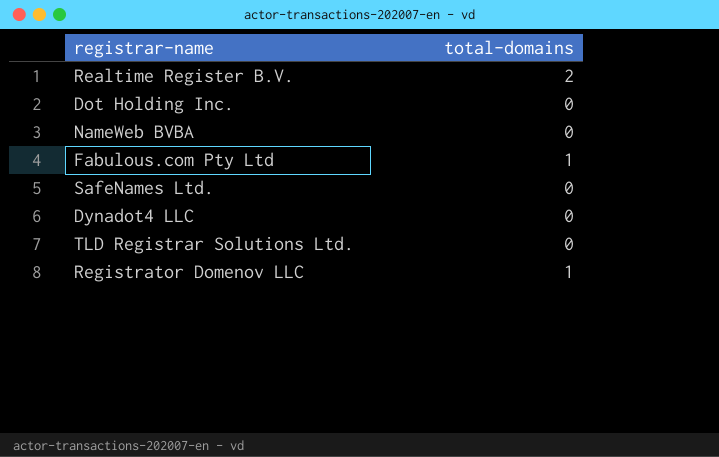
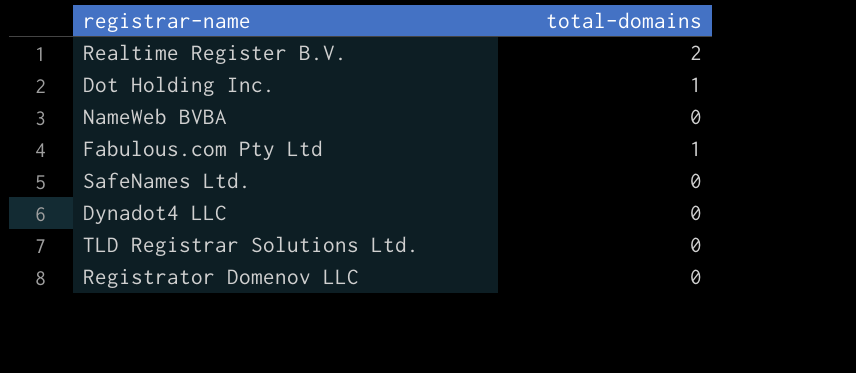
Dot Holding Inc. | total-domains: 0 -> 1
Registrator Domenov LLC | total-domains: 1 -> 0

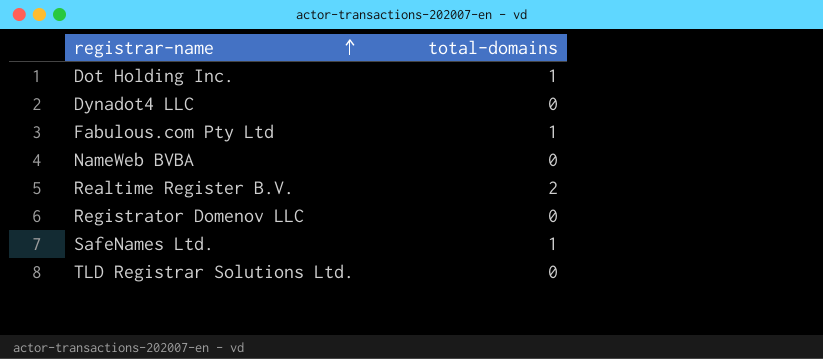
row order: none -> registrar-name ascending
SafeNames Ltd. | total-domains: 0 -> 1

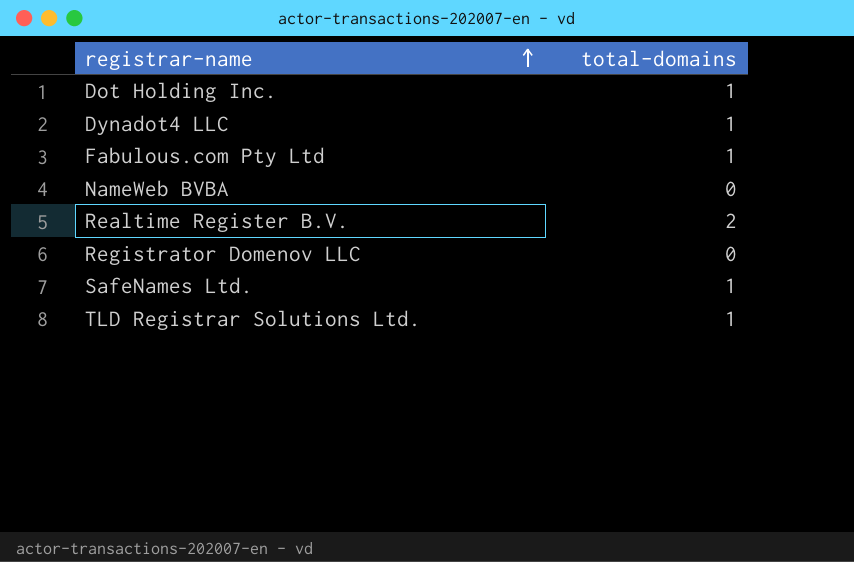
Dynadot4 LLC | total-domains: 0 -> 1
TLD Registrar Solutions Ltd. | total-domains: 0 -> 1

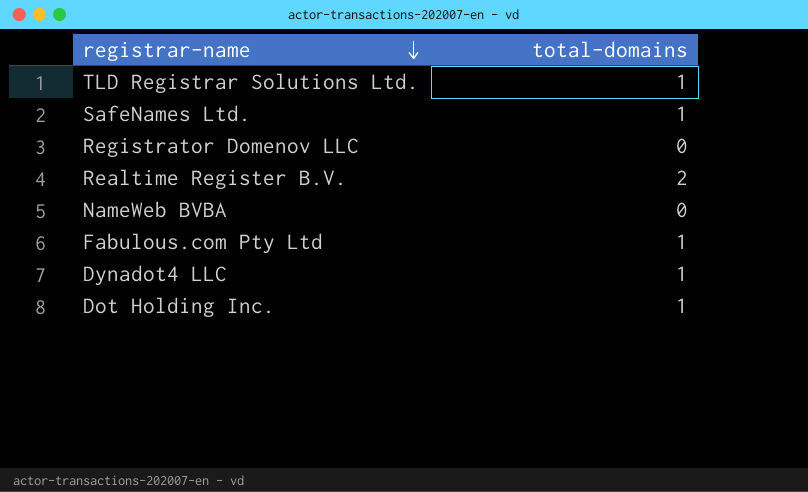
row order: registrar-name ascending -> registrar-name descending

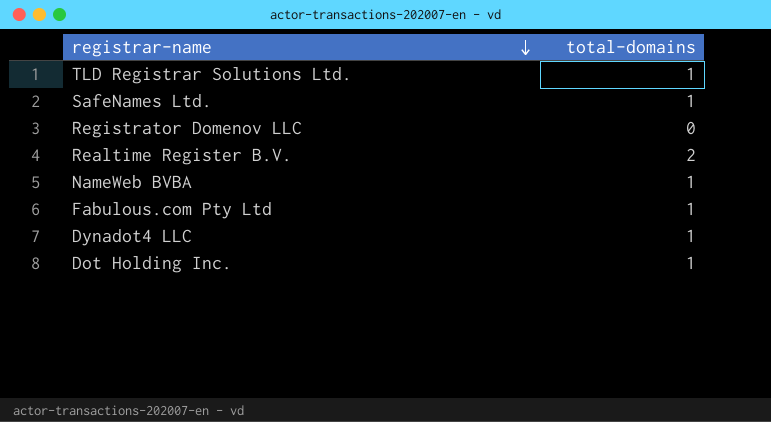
NameWeb BVBA | total-domains: 0 -> 1

